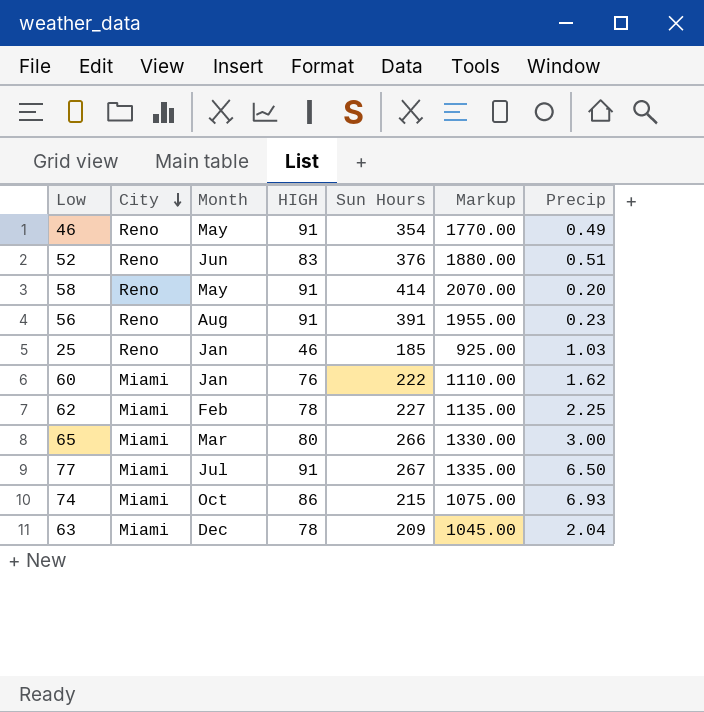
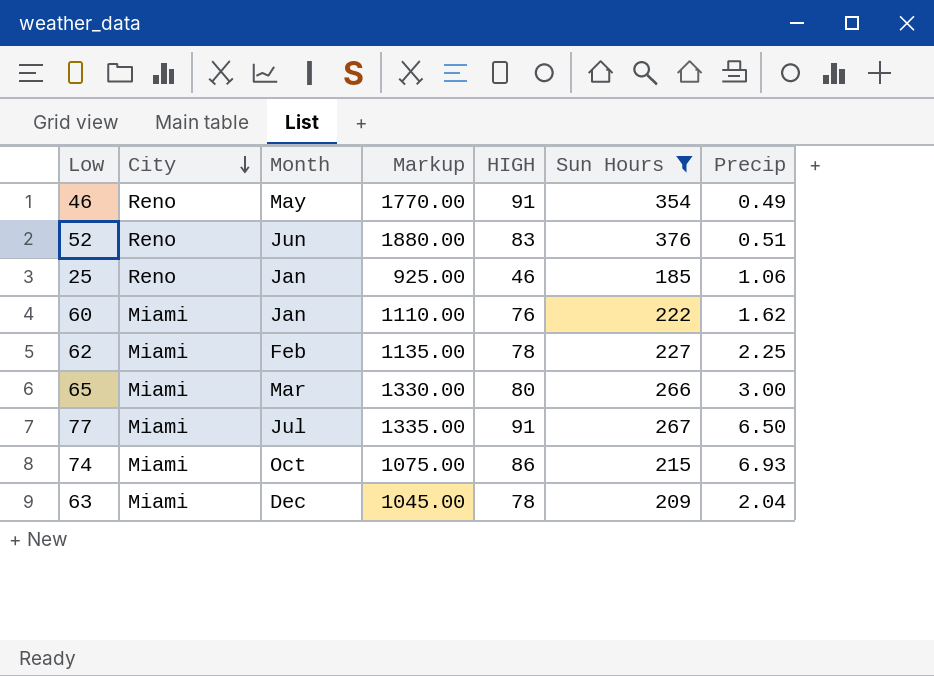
filter: none -> Sun Hours <= 376
column Markup | position: 6 -> 4
25 | Precip: 1.03 -> 1.06

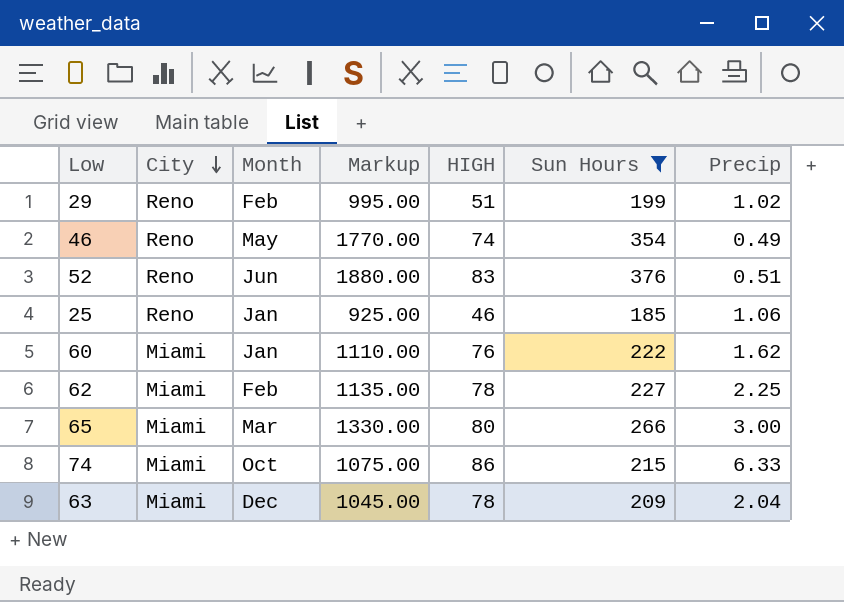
row 77: Miami | Jul | 1335.00 | 91 | 267 | 6.50 -> none
row 29: none -> Reno | Feb | 995.00 | 51 | 199 | 1.02
46 | HIGH: 91 -> 74
74 | Precip: 6.93 -> 6.33

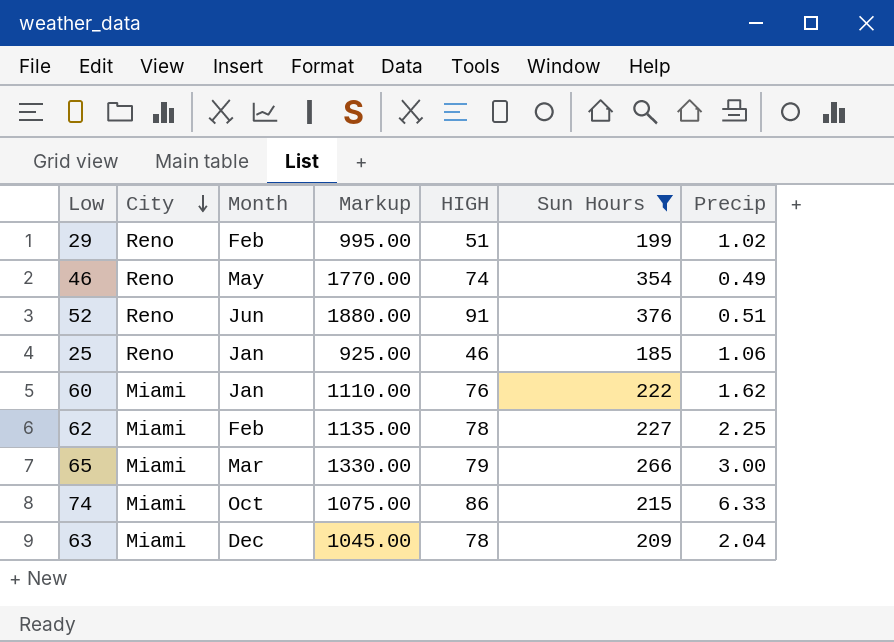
52 | HIGH: 83 -> 91
65 | HIGH: 80 -> 79

